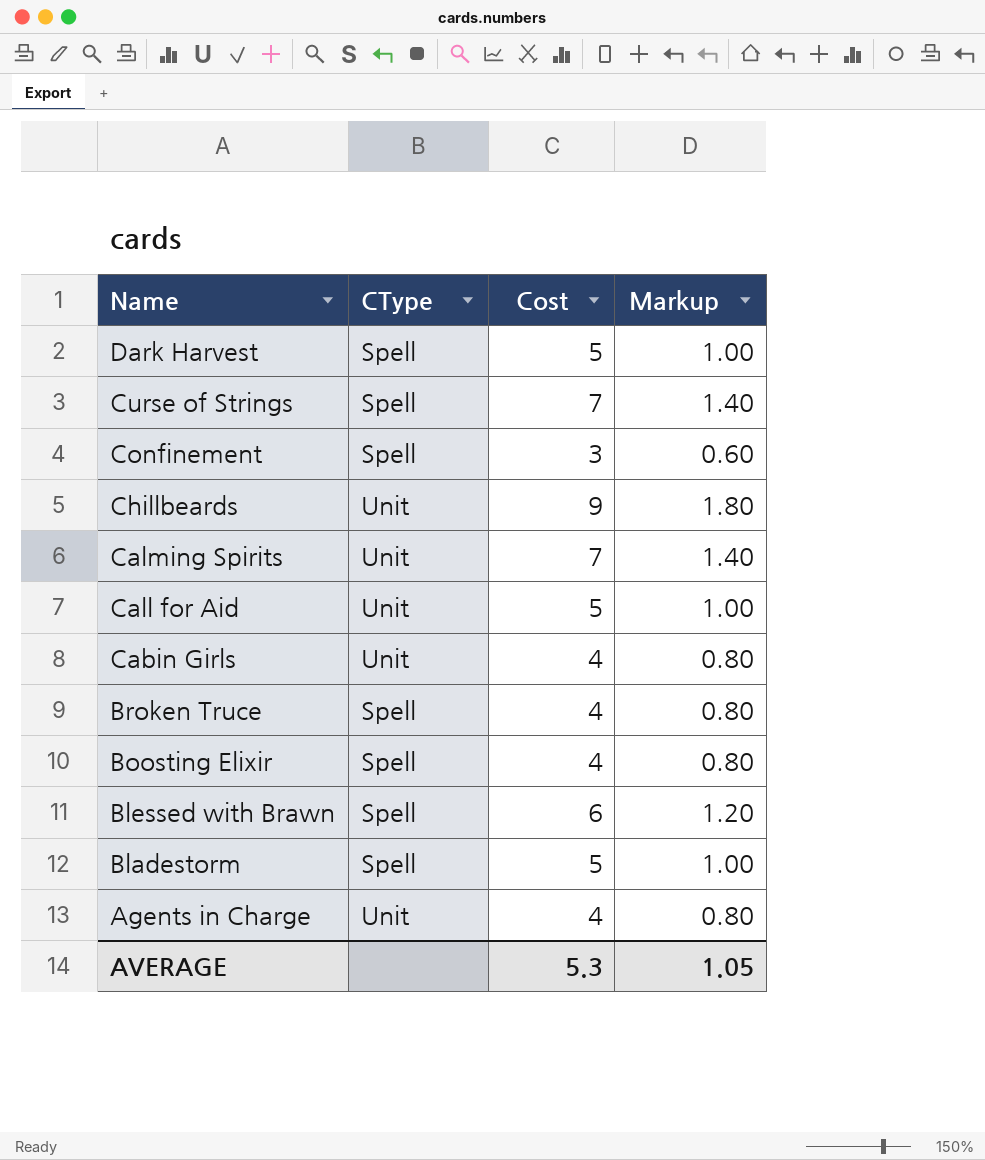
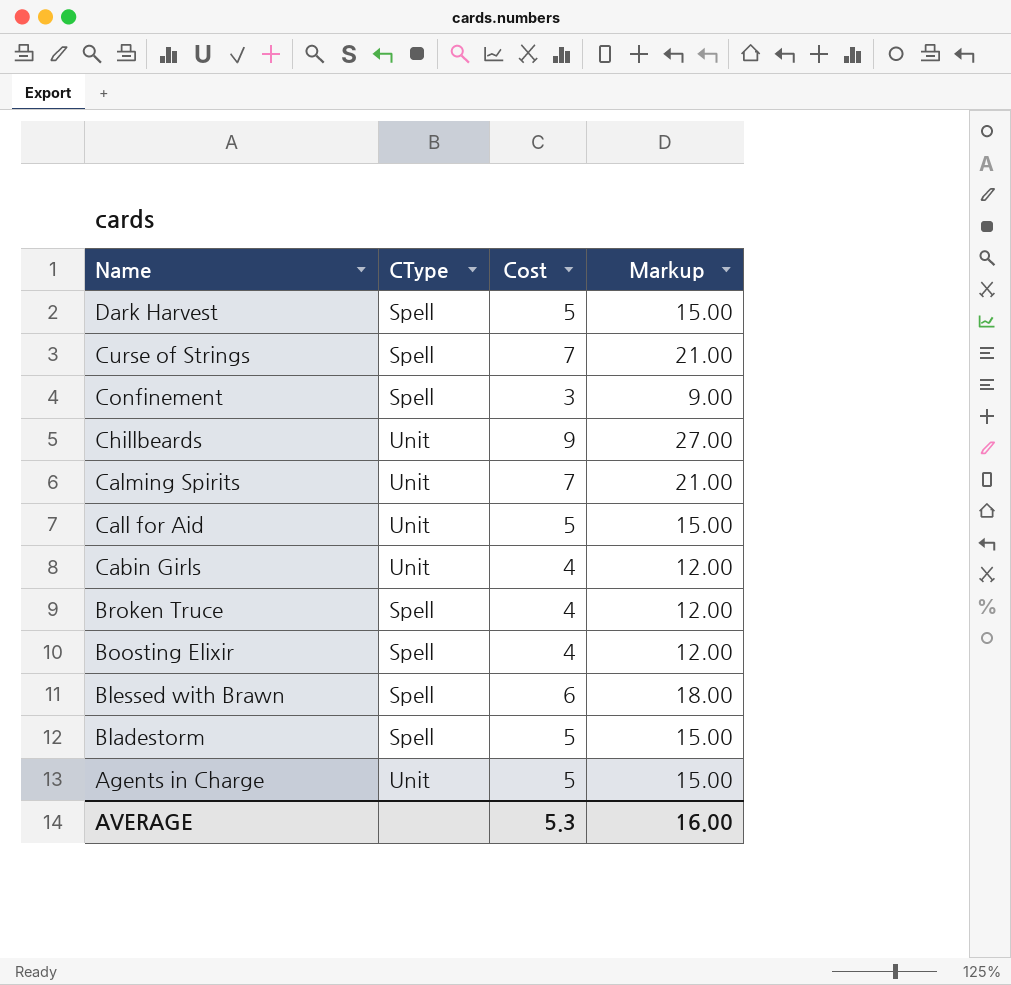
column Markup | formula: [Cost] * 0.2 -> [Cost] * 3
Agents in Charge | Cost: 4 -> 5
AVERAGE | Markup: 1.05 -> 16.00

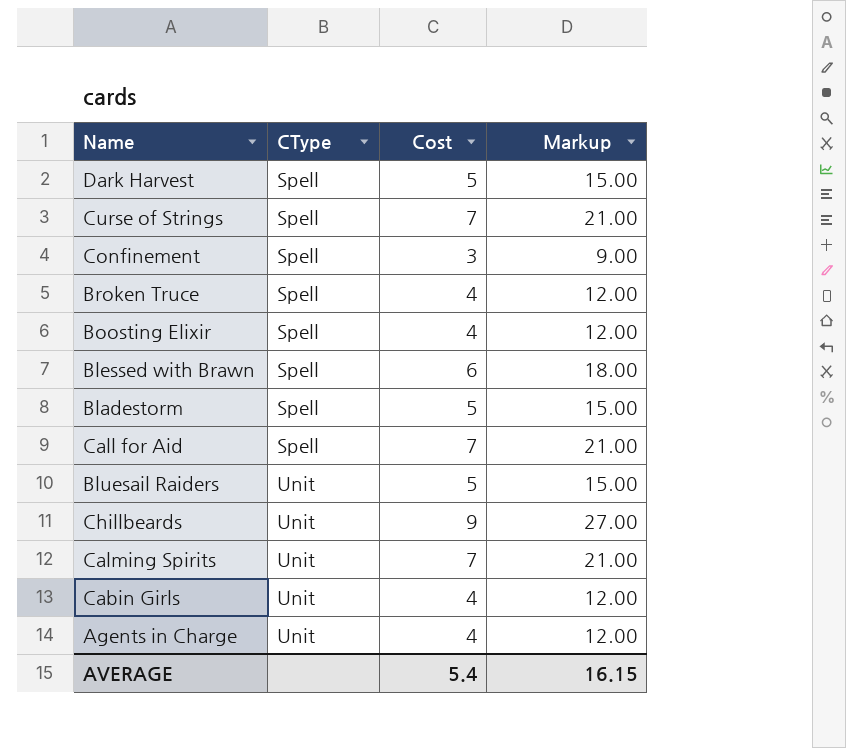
row order: Name descending -> CType ascending
Call for Aid | CType: Unit -> Spell
Call for Aid | Cost: 5 -> 7
Call for Aid | Markup: 15.00 -> 21.00
row Bluesail Raiders: none -> Unit | 5 | 15.00
Agents in Charge | Cost: 5 -> 4
Agents in Charge | Markup: 15.00 -> 12.00
AVERAGE | Cost: 5.3 -> 5.4
AVERAGE | Markup: 16.00 -> 16.15

